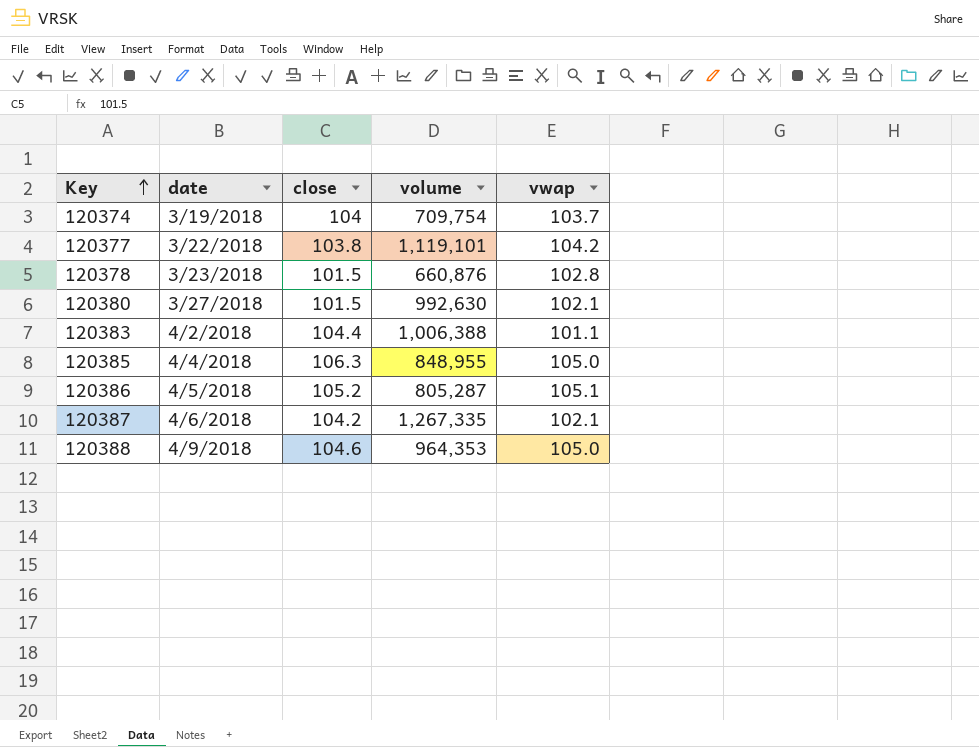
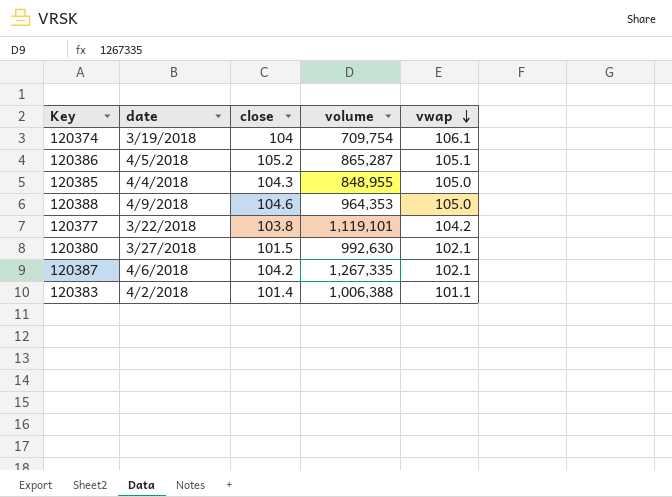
row order: Key ascending -> vwap descending
row 120378: 3/23/2018 | 101.5 | 660,876 | 102.8 -> none
120374 | vwap: 103.7 -> 106.1
120386 | volume: 805,287 -> 865,287
120385 | close: 106.3 -> 104.3
120383 | close: 104.4 -> 101.4

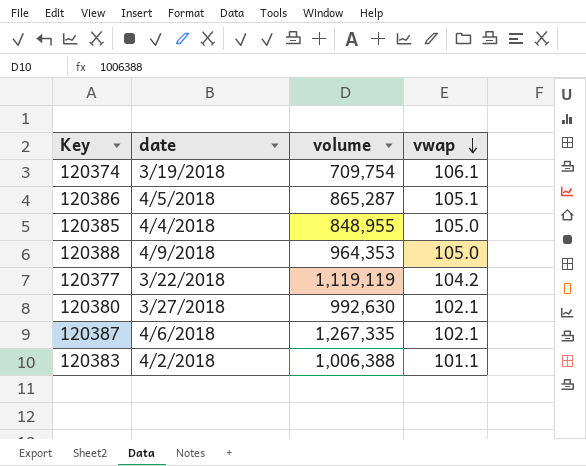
column close | position: 3 -> none
120377 | volume: 1,119,101 -> 1,119,119

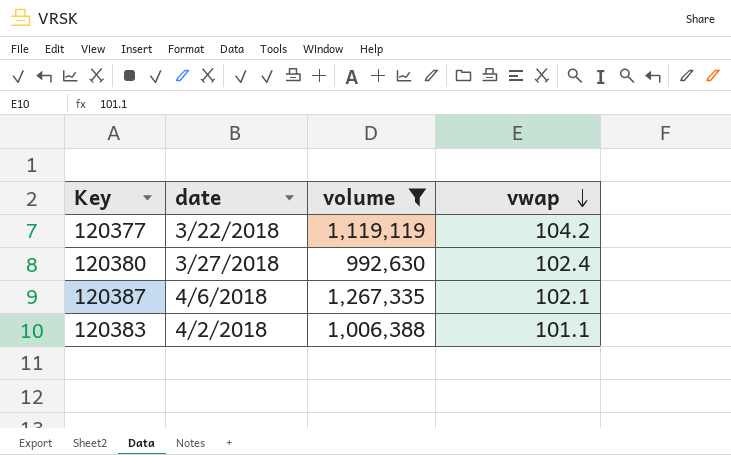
filter: none -> volume >= 992,630
120380 | vwap: 102.1 -> 102.4

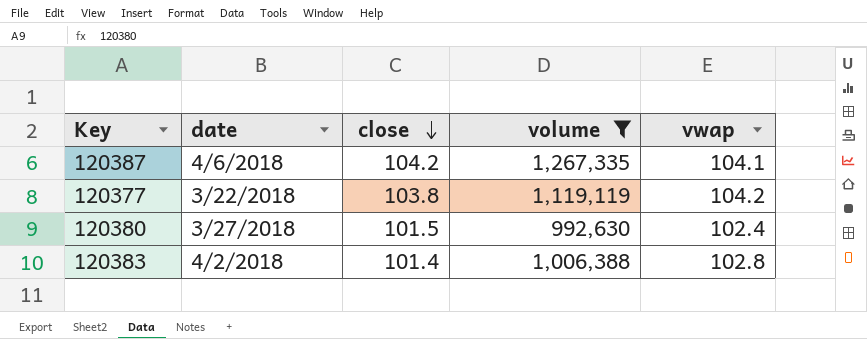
row order: vwap descending -> close descending
column close | position: none -> 3
120387 | vwap: 102.1 -> 104.1
120383 | vwap: 101.1 -> 102.8

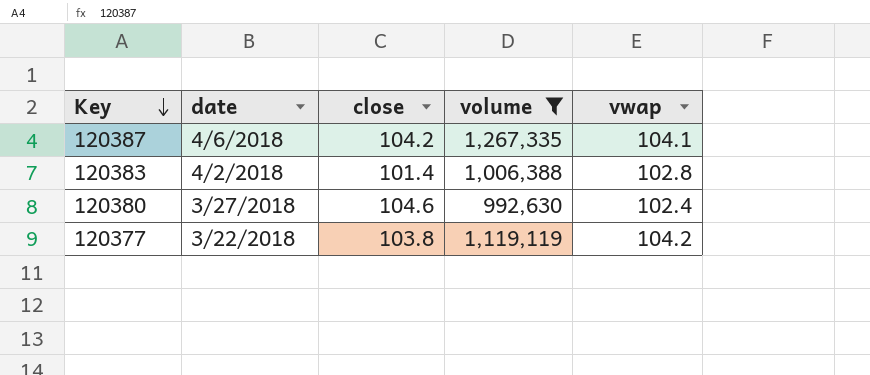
row order: close descending -> Key descending
120380 | close: 101.5 -> 104.6

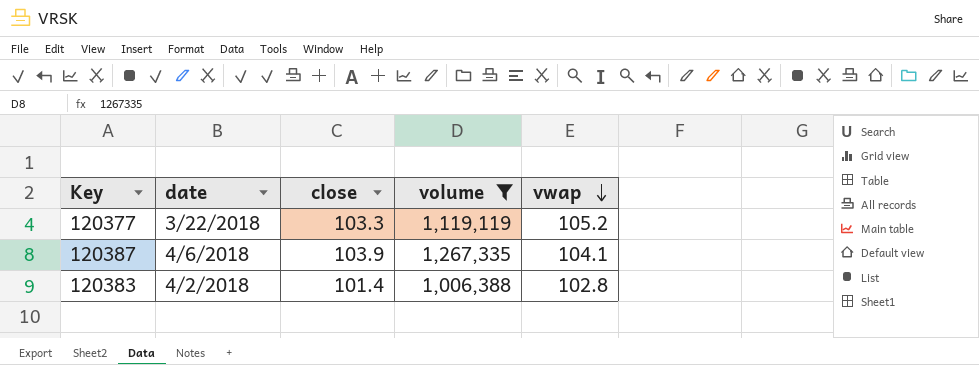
row order: Key descending -> vwap descending
row 120380: 3/27/2018 | 104.6 | 992,630 | 102.4 -> none
120377 | close: 103.8 -> 103.3
120377 | vwap: 104.2 -> 105.2
120387 | close: 104.2 -> 103.9

